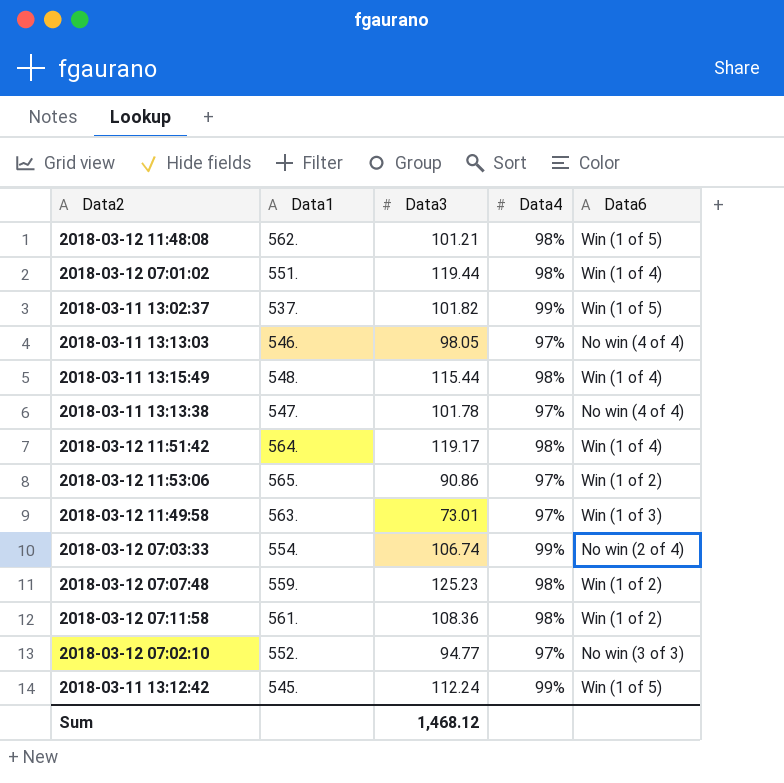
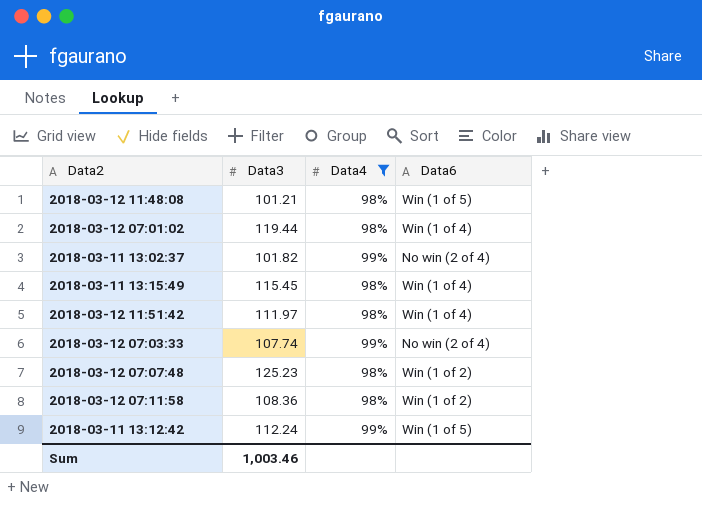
filter: none -> Data4 != 97%
column Data1 | position: 2 -> none
2018-03-11 13:02:37 | Data6: Win (1 of 5) -> No win (2 of 4)
2018-03-11 13:15:49 | Data3: 115.44 -> 115.45
2018-03-12 11:51:42 | Data3: 119.17 -> 111.97
2018-03-12 07:03:33 | Data3: 106.74 -> 107.74
Sum | Data3: 1,468.12 -> 1,003.46

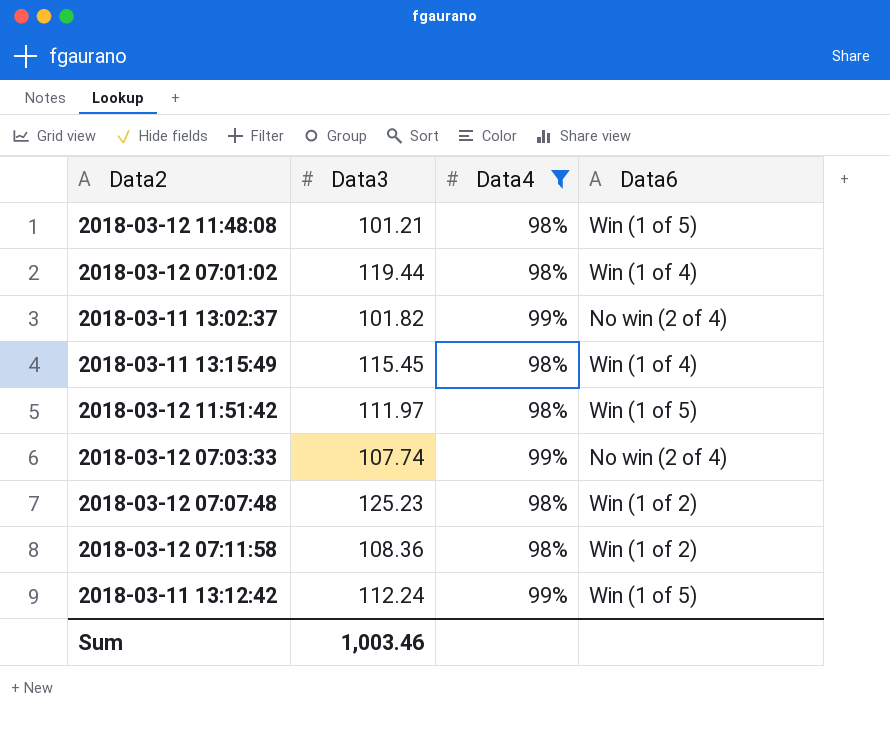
2018-03-12 11:51:42 | Data6: Win (1 of 4) -> Win (1 of 5)

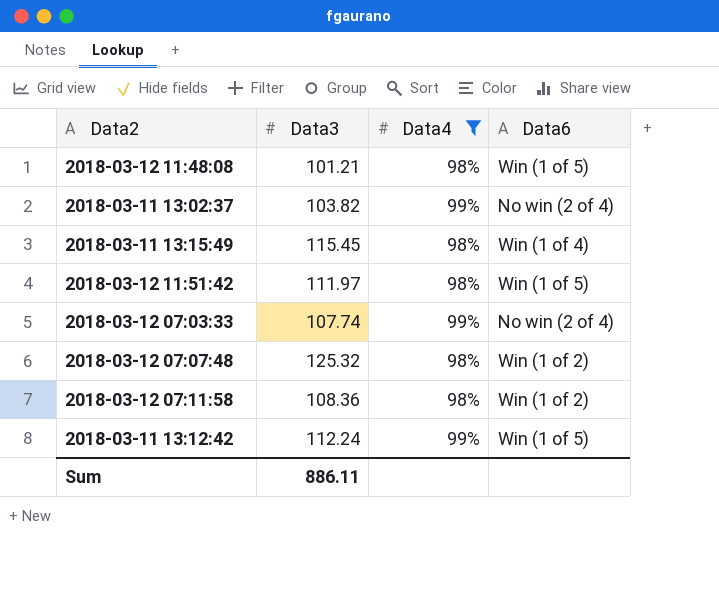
row 2018-03-12 07:01:02: 119.44 | 98% | Win (1 of 4) -> none
2018-03-11 13:02:37 | Data3: 101.82 -> 103.82
2018-03-12 07:07:48 | Data3: 125.23 -> 125.32
Sum | Data3: 1,003.46 -> 886.11

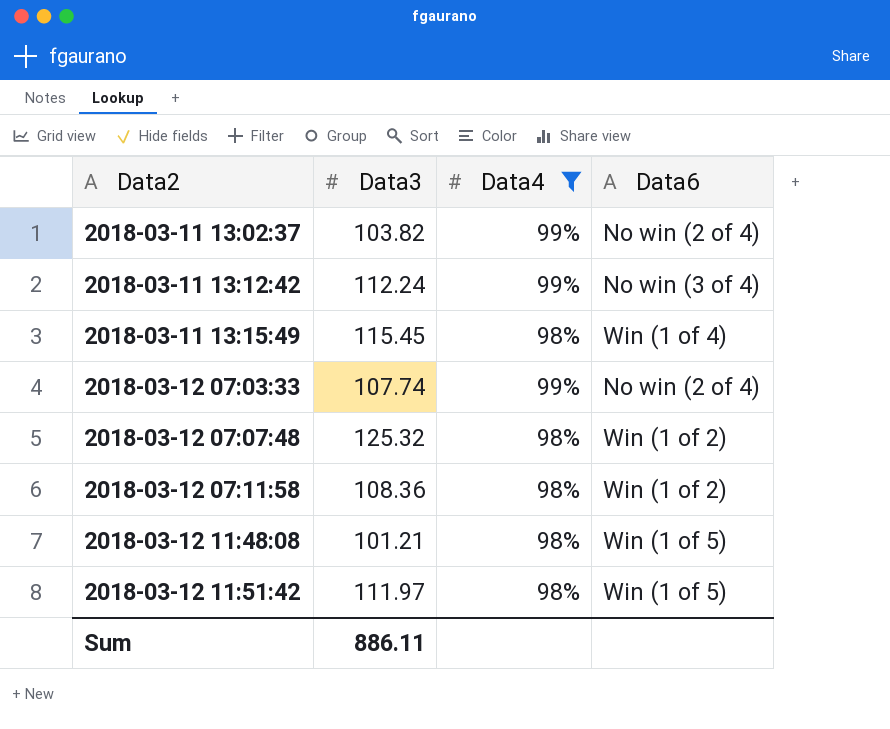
row order: none -> Data2 ascending
2018-03-11 13:12:42 | Data6: Win (1 of 5) -> No win (3 of 4)

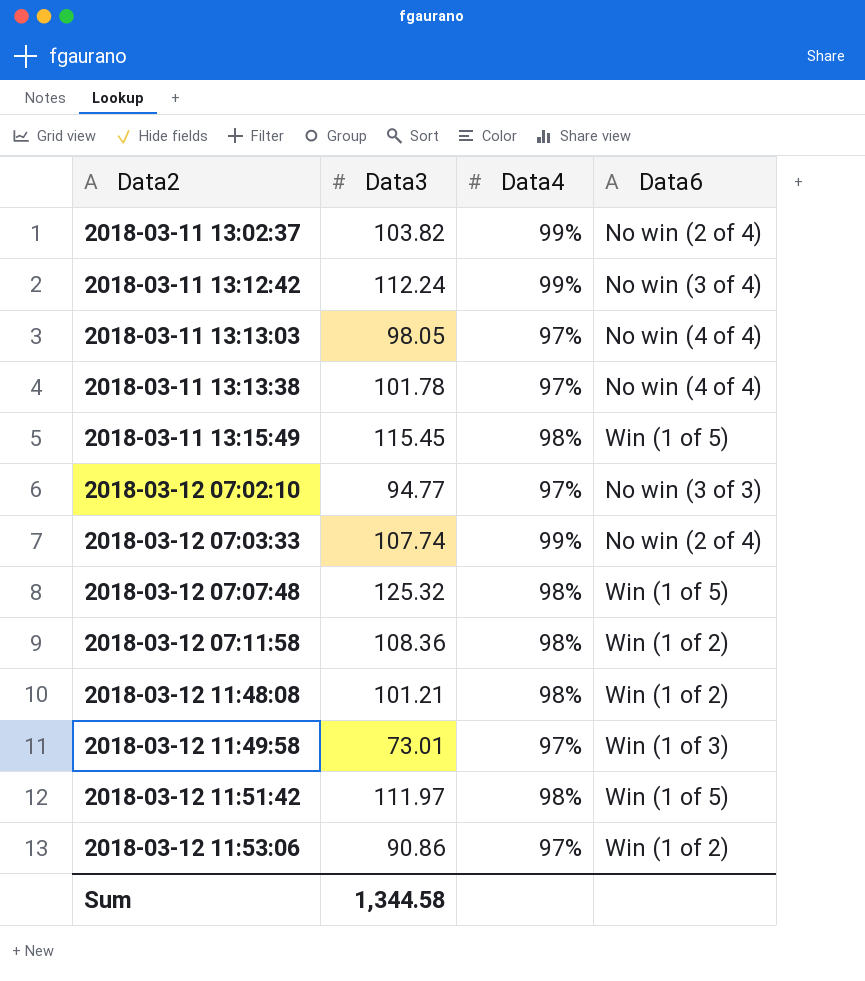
filter: Data4 != 97% -> none
2018-03-11 13:15:49 | Data6: Win (1 of 4) -> Win (1 of 5)
2018-03-12 07:07:48 | Data6: Win (1 of 2) -> Win (1 of 5)
2018-03-12 11:48:08 | Data6: Win (1 of 5) -> Win (1 of 2)
Sum | Data3: 886.11 -> 1,344.58

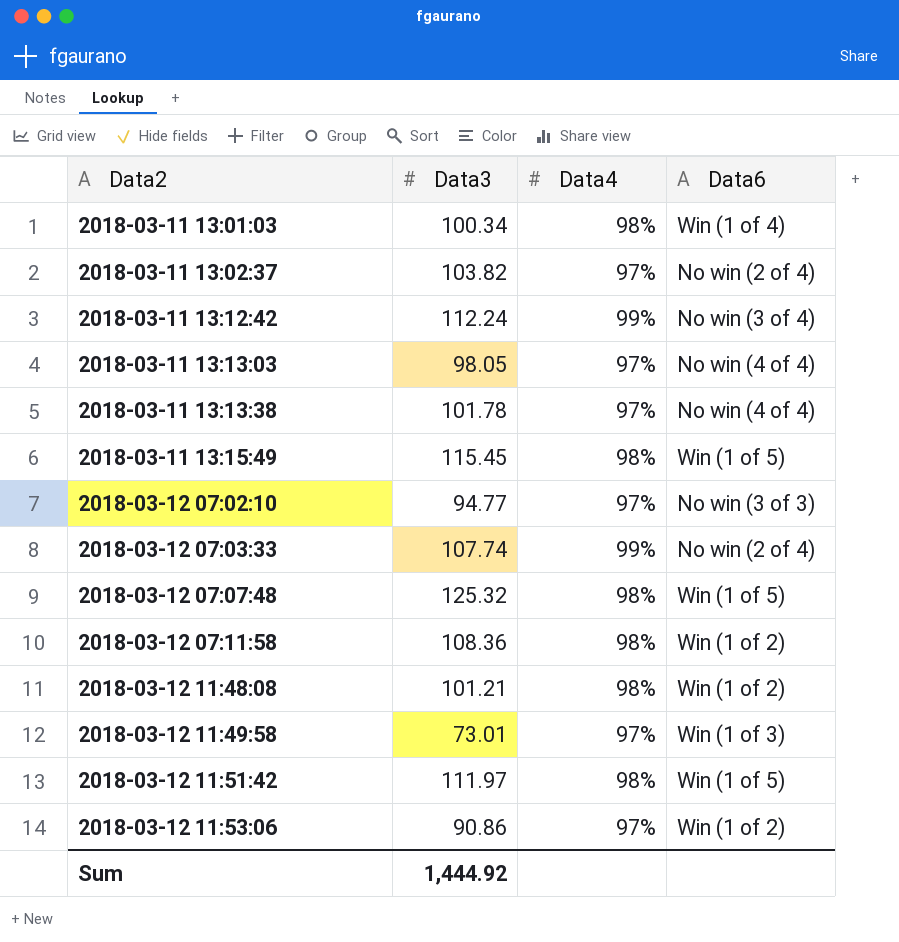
row 2018-03-11 13:01:03: none -> 100.34 | 98% | Win (1 of 4)
2018-03-11 13:02:37 | Data4: 99% -> 97%
Sum | Data3: 1,344.58 -> 1,444.92

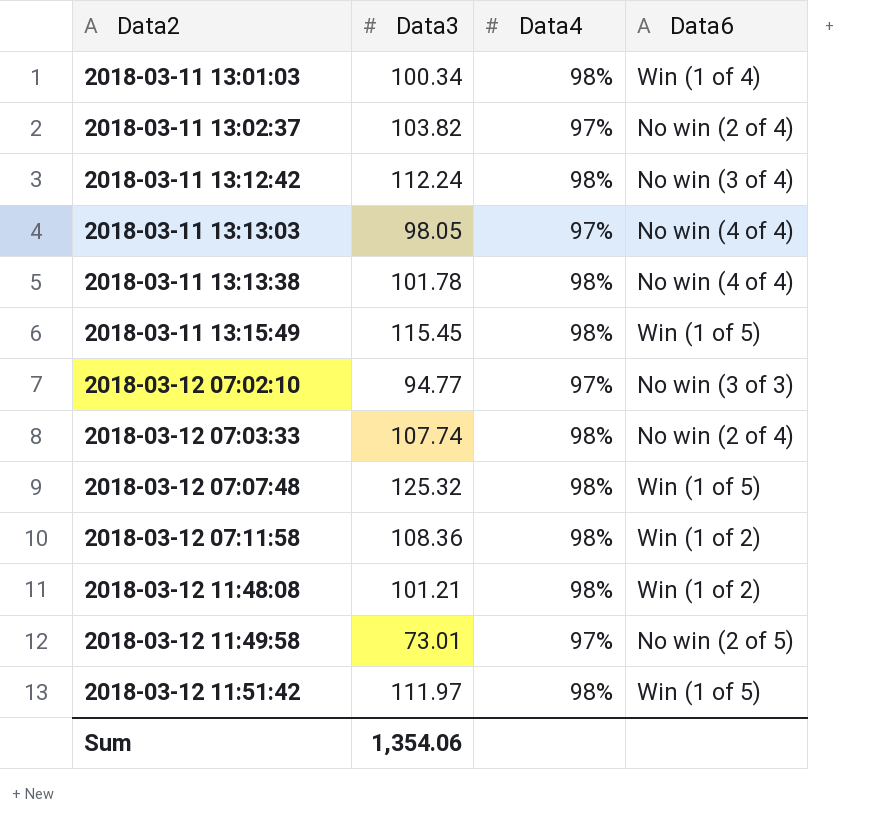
row 2018-03-12 11:53:06: 90.86 | 97% | Win (1 of 2) -> none
2018-03-11 13:12:42 | Data4: 99% -> 98%
2018-03-11 13:13:38 | Data4: 97% -> 98%
2018-03-12 07:03:33 | Data4: 99% -> 98%
2018-03-12 11:49:58 | Data6: Win (1 of 3) -> No win (2 of 5)
Sum | Data3: 1,444.92 -> 1,354.06

